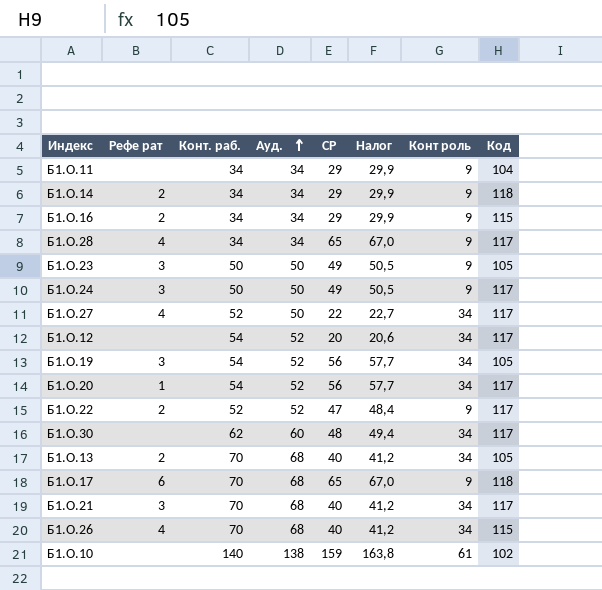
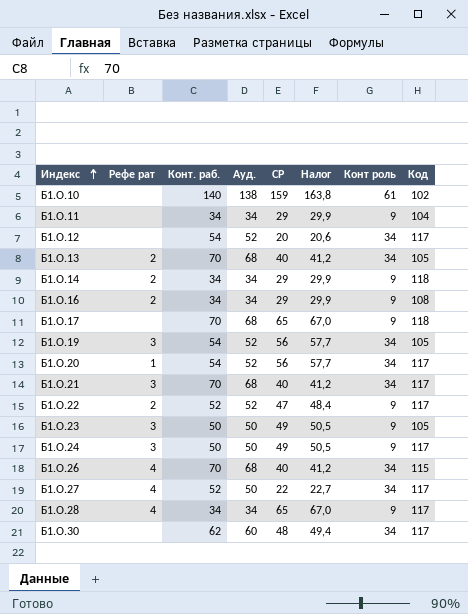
row order: Ауд. ascending -> Индекс ascending
Б1.О.16 | Код: 115 -> 108
Б1.О.17 | Рефе рат: 6 -> none

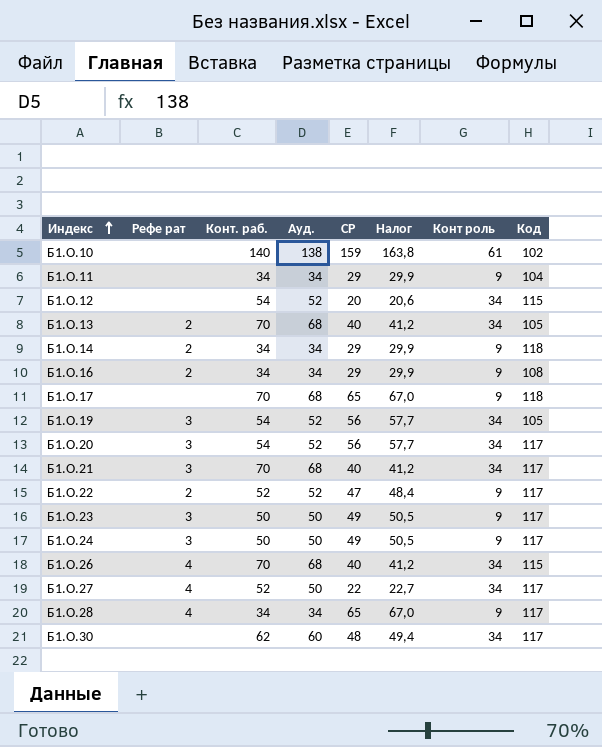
Б1.О.12 | Код: 117 -> 115
Б1.О.20 | Рефе рат: 1 -> 3
Б1.О.23 | Код: 105 -> 117

